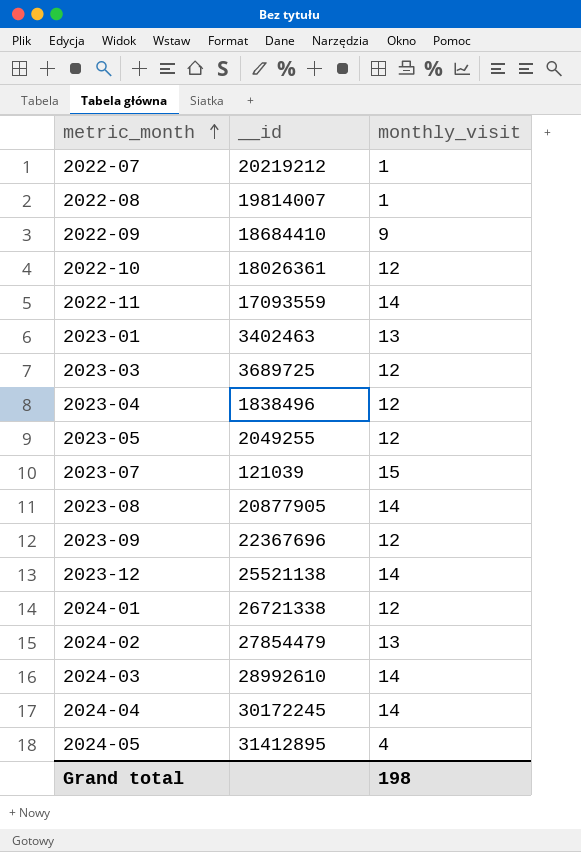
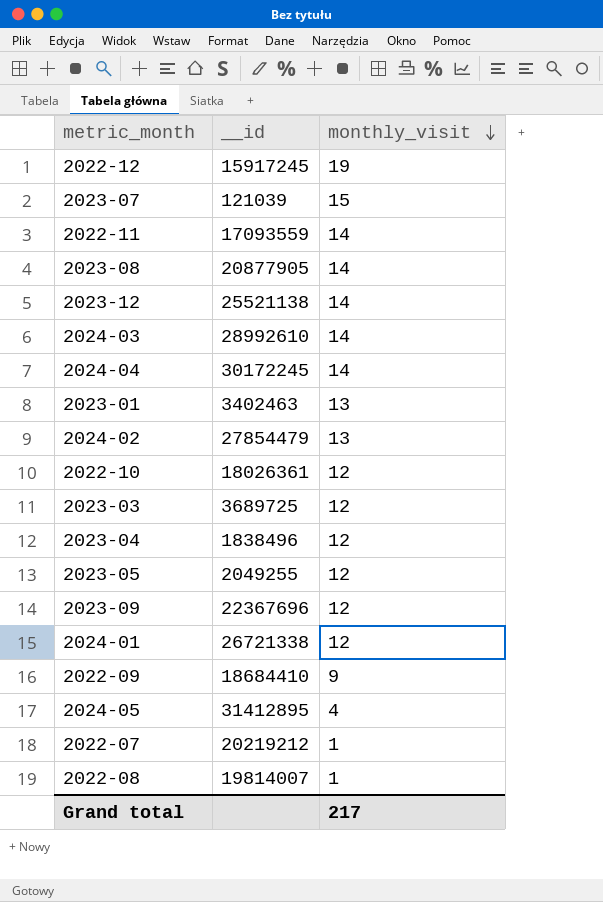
row order: metric_month ascending -> monthly_visit descending
row 2022-12: none -> 15917245 | 19
Grand total | monthly_visit: 198 -> 217

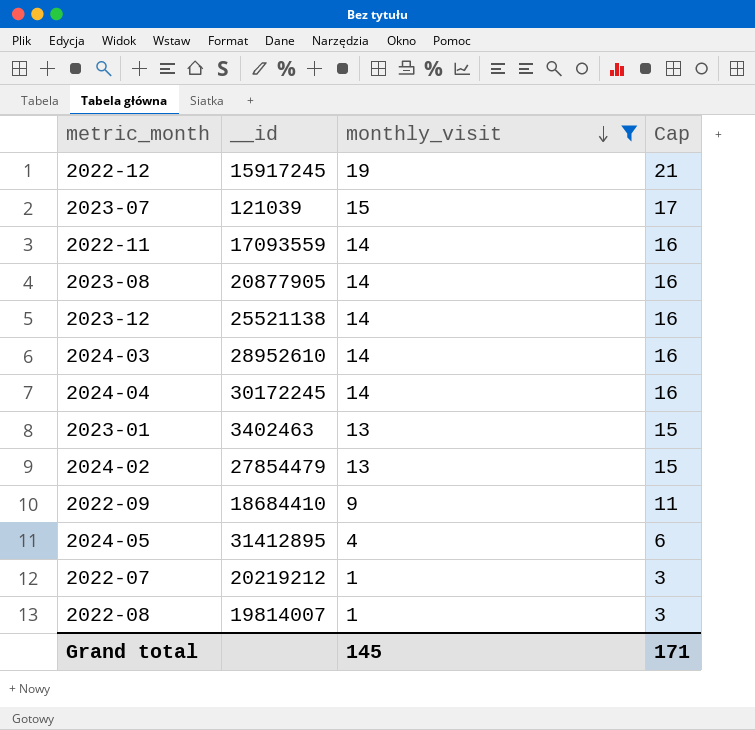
filter: none -> monthly_visit != 12
column Cap | formula: none -> [monthly_visit] + 2
2024-03 | __id: 28992610 -> 28952610
Grand total | monthly_visit: 217 -> 145

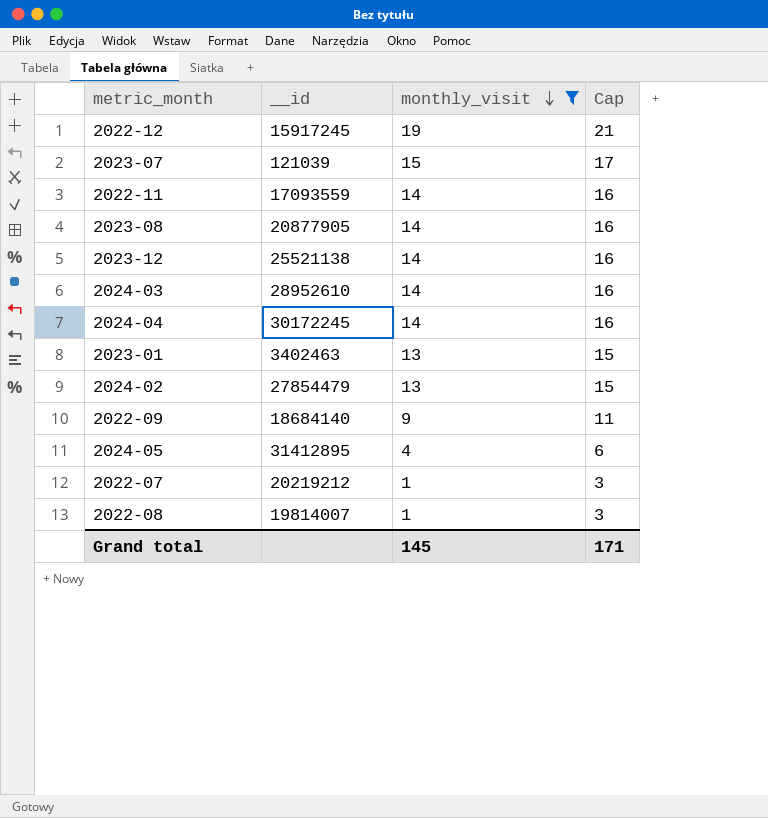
2022-09 | __id: 18684410 -> 18684140

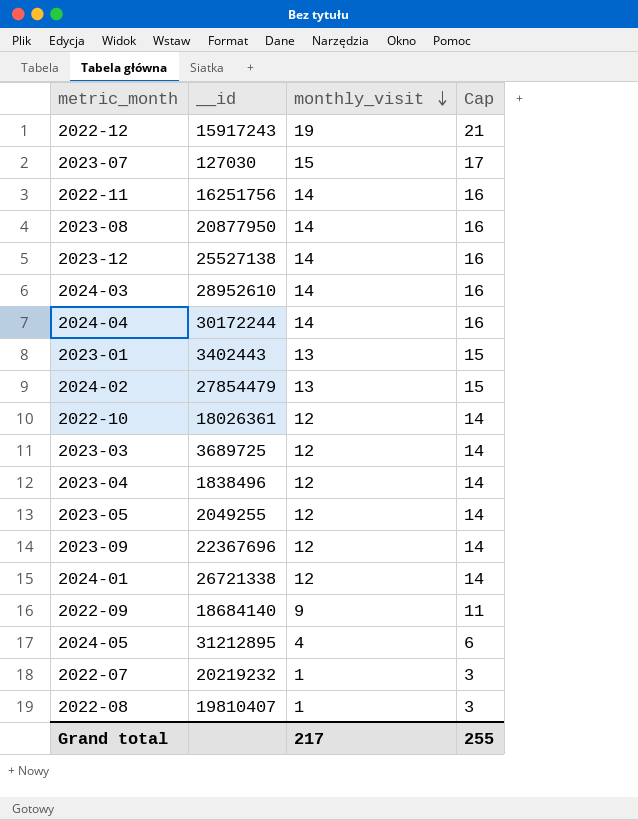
filter: monthly_visit != 12 -> none
2022-12 | __id: 15917245 -> 15917243
2023-07 | __id: 121039 -> 127030
2022-11 | __id: 17093559 -> 16251756
2023-08 | __id: 20877905 -> 20877950
2023-12 | __id: 25521138 -> 25527138
2024-04 | __id: 30172245 -> 30172244
2023-01 | __id: 3402463 -> 3402443
2024-05 | __id: 31412895 -> 31212895
2022-07 | __id: 20219212 -> 20219232
2022-08 | __id: 19814007 -> 19810407
Grand total | monthly_visit: 145 -> 217
Grand total | Cap: 171 -> 255

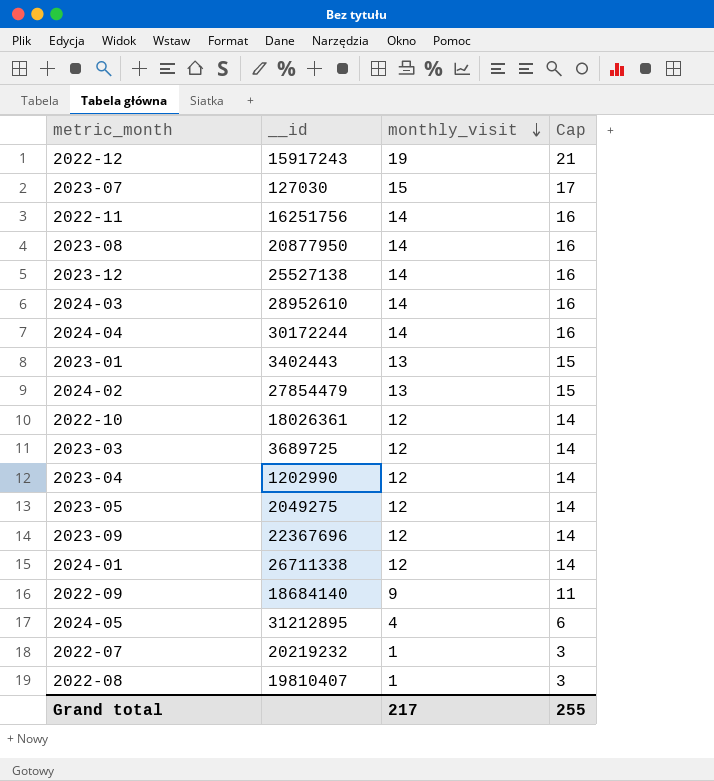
2023-04 | __id: 1838496 -> 1202990
2023-05 | __id: 2049255 -> 2049275
2024-01 | __id: 26721338 -> 26711338

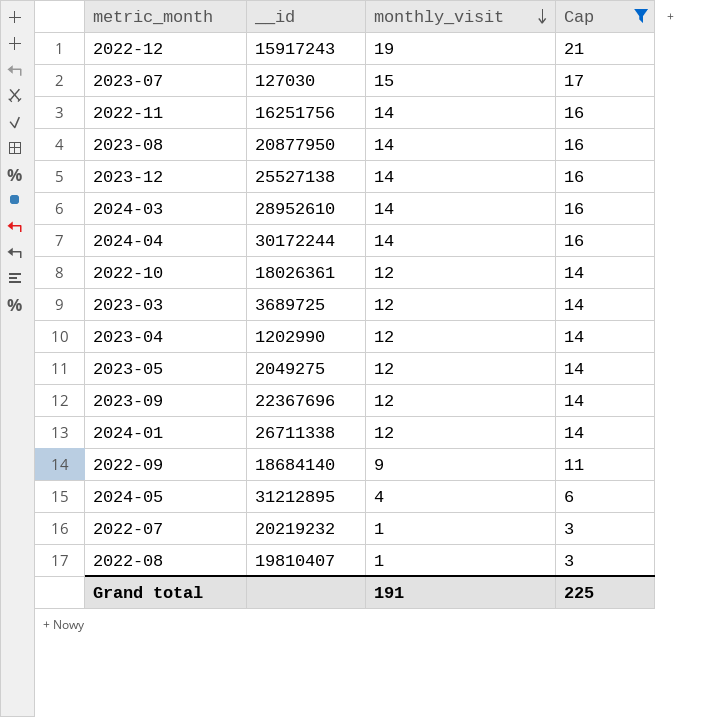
filter: none -> Cap != 15
Grand total | monthly_visit: 217 -> 191
Grand total | Cap: 255 -> 225

